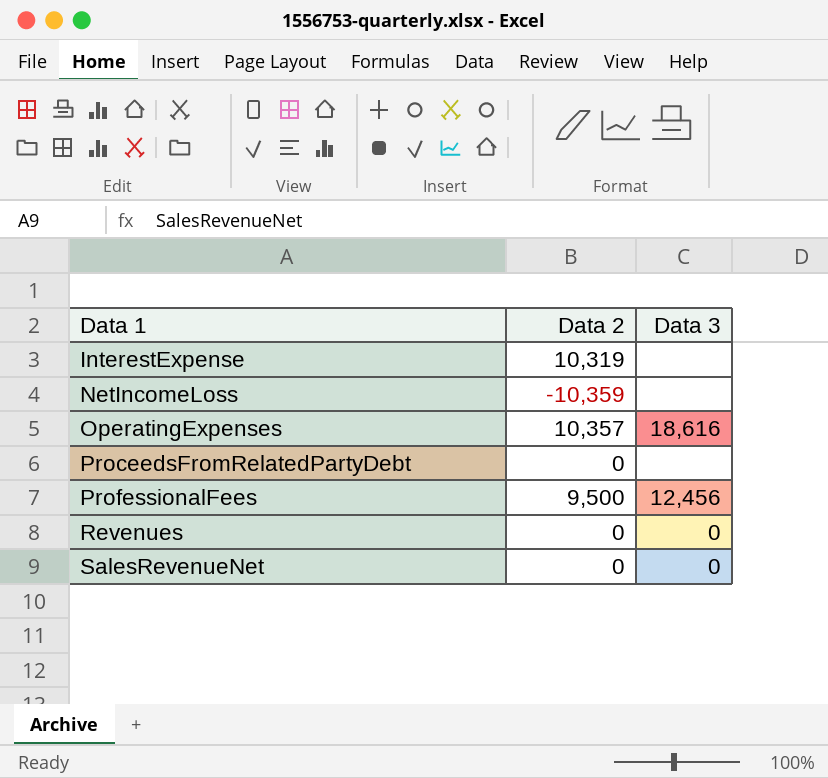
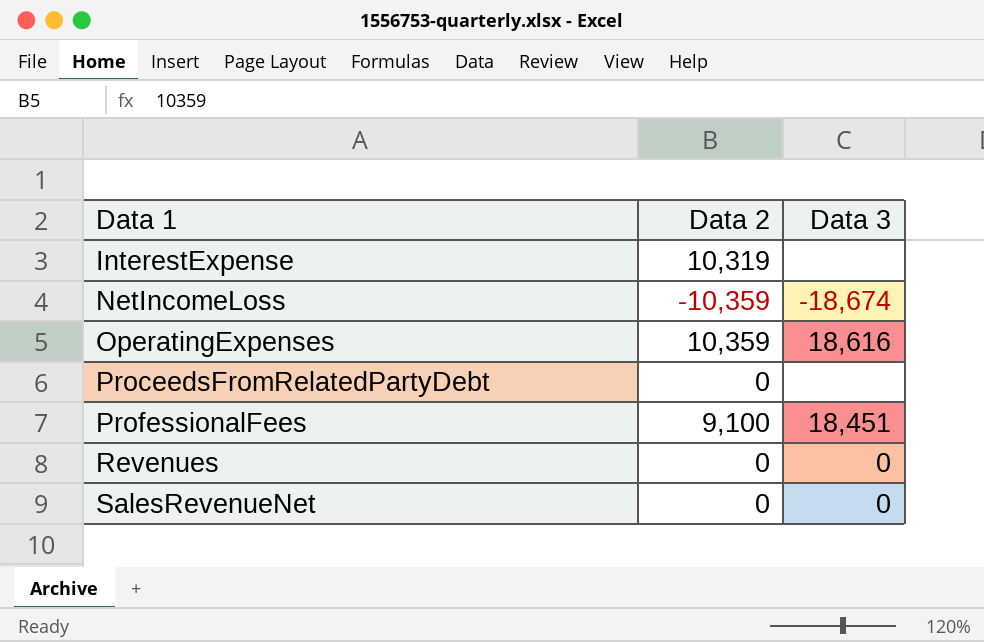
NetIncomeLoss | Data 3: none -> -18,674
OperatingExpenses | Data 2: 10,357 -> 10,359
ProfessionalFees | Data 2: 9,500 -> 9,100
ProfessionalFees | Data 3: 12,456 -> 18,451

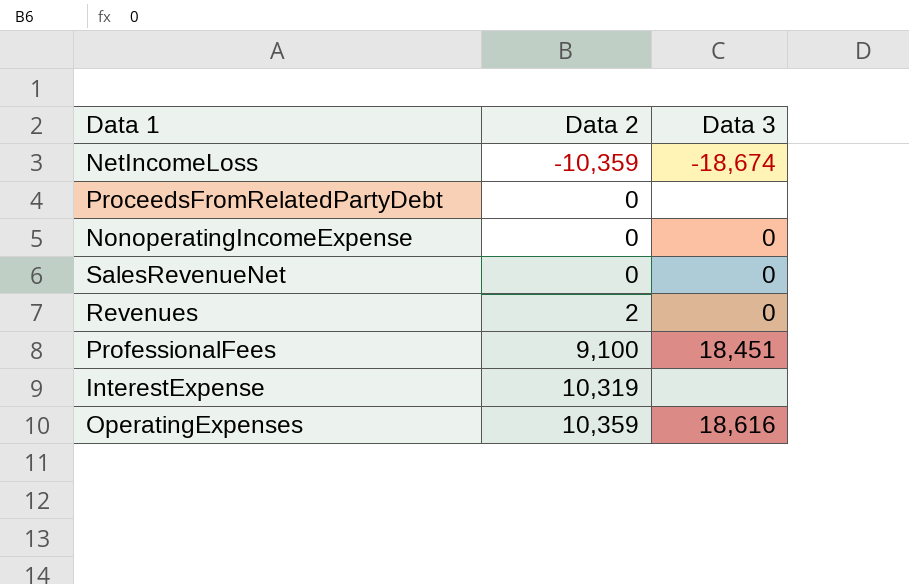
row order: Data 1 ascending -> Data 2 ascending
row NonoperatingIncomeExpense: none -> 0 | 0
Revenues | Data 2: 0 -> 2

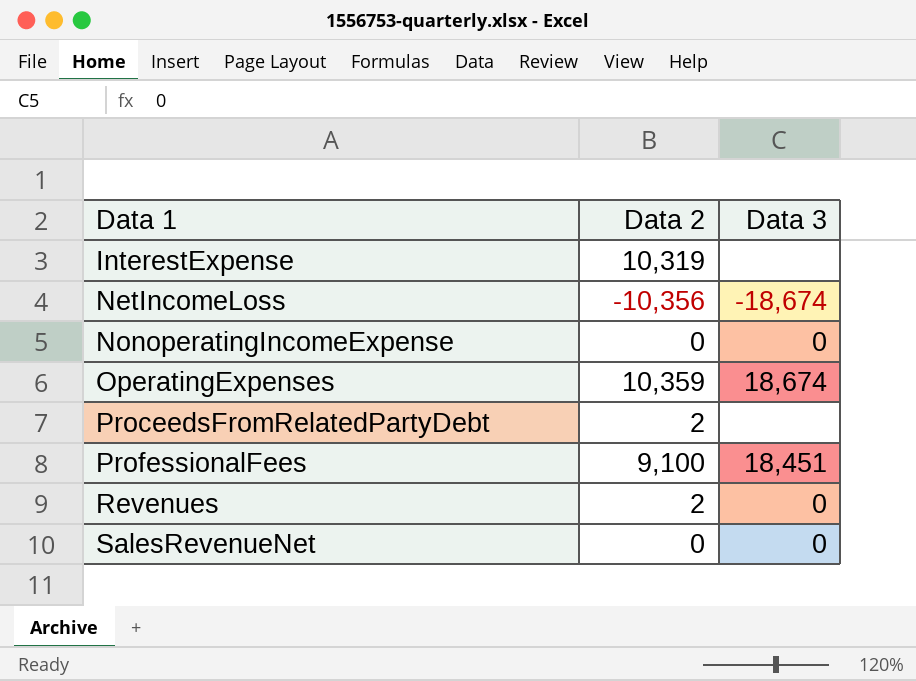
row order: Data 2 ascending -> Data 1 ascending
NetIncomeLoss | Data 2: -10,359 -> -10,356
OperatingExpenses | Data 3: 18,616 -> 18,674
ProceedsFromRelatedPartyDebt | Data 2: 0 -> 2

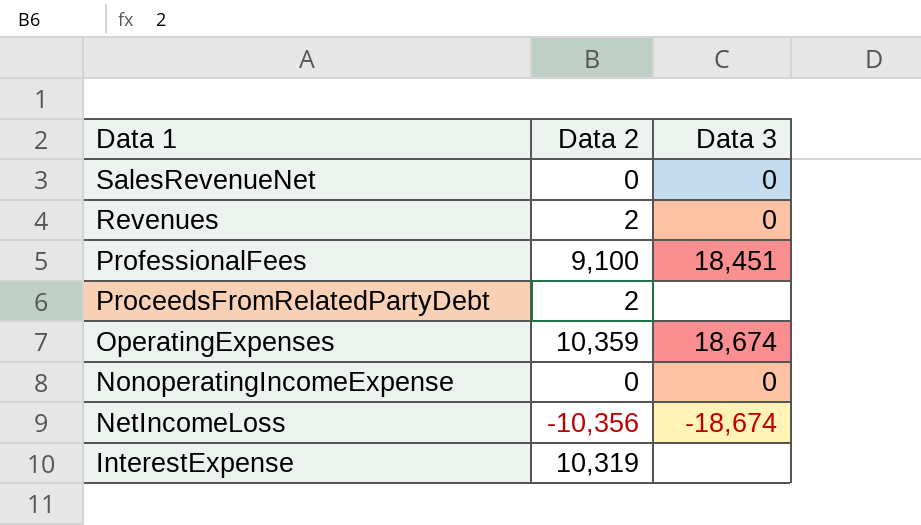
row order: Data 1 ascending -> Data 1 descending

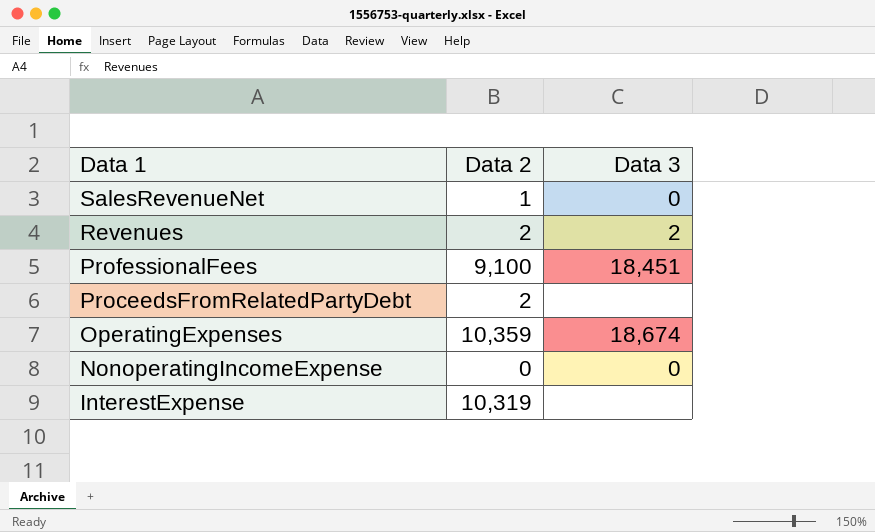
row NetIncomeLoss: -10,356 | -18,674 -> none
SalesRevenueNet | Data 2: 0 -> 1
Revenues | Data 3: 0 -> 2

